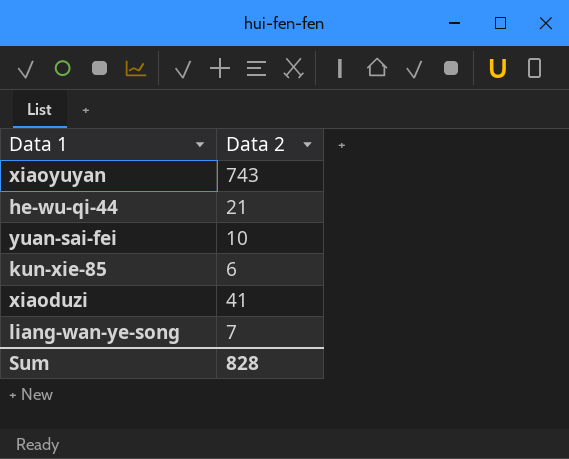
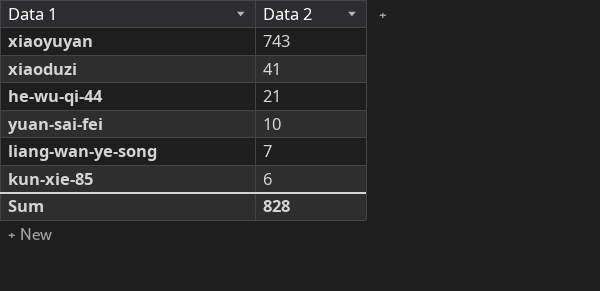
row order: none -> Data 2 descending

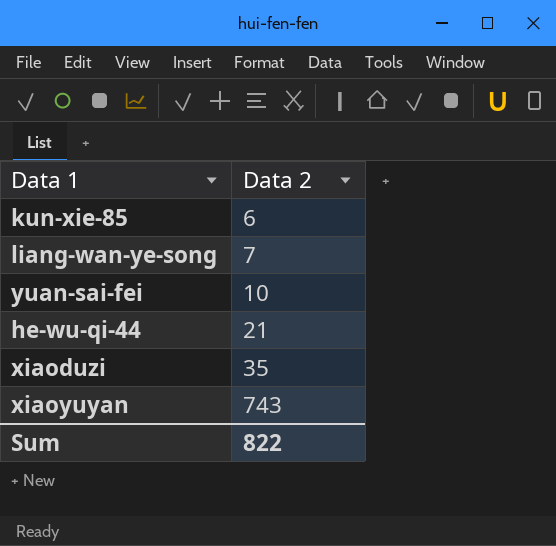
row order: Data 2 descending -> Data 2 ascending
xiaoduzi | Data 2: 41 -> 35
Sum | Data 2: 828 -> 822

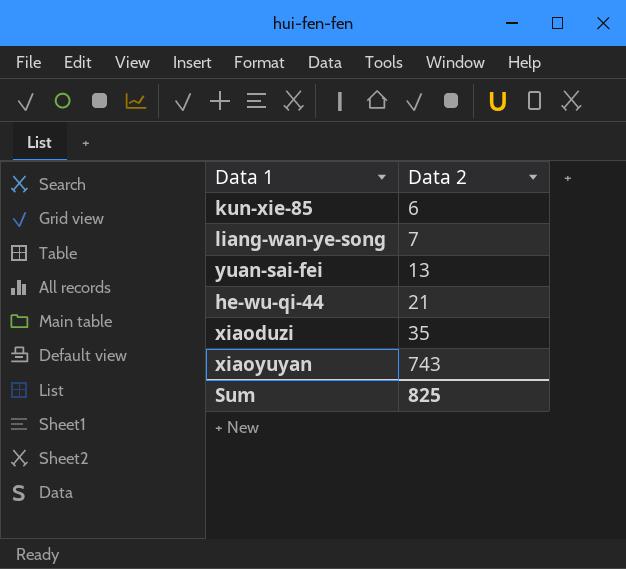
yuan-sai-fei | Data 2: 10 -> 13
Sum | Data 2: 822 -> 825

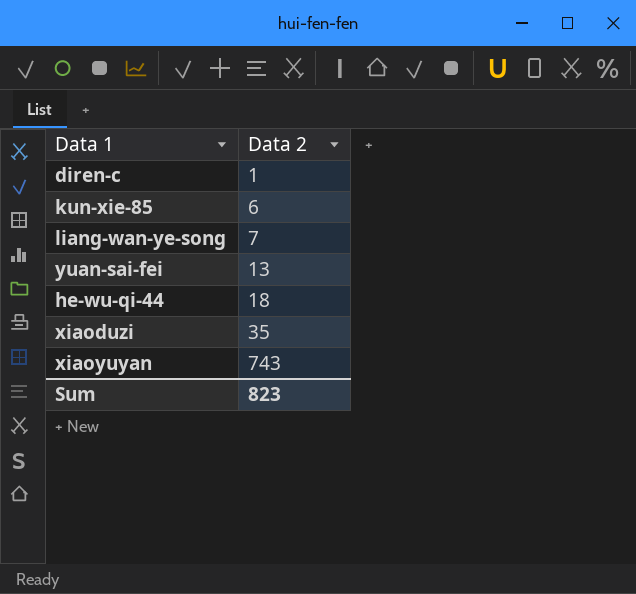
row diren-c: none -> 1
he-wu-qi-44 | Data 2: 21 -> 18
Sum | Data 2: 825 -> 823

